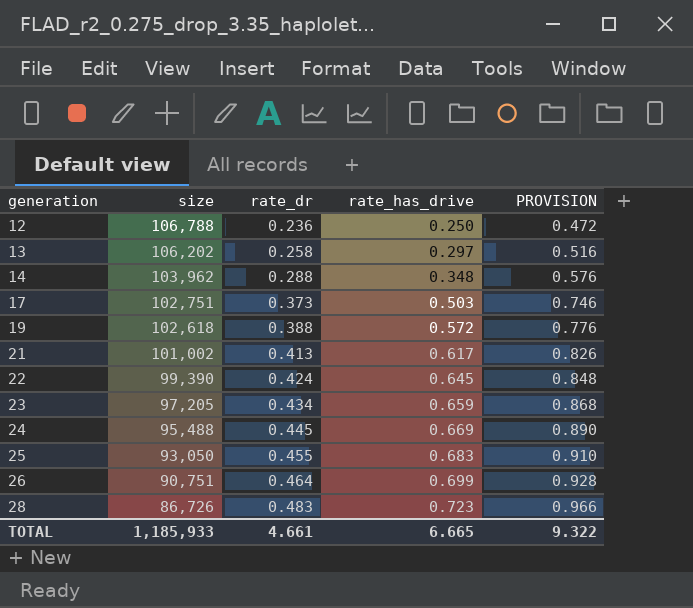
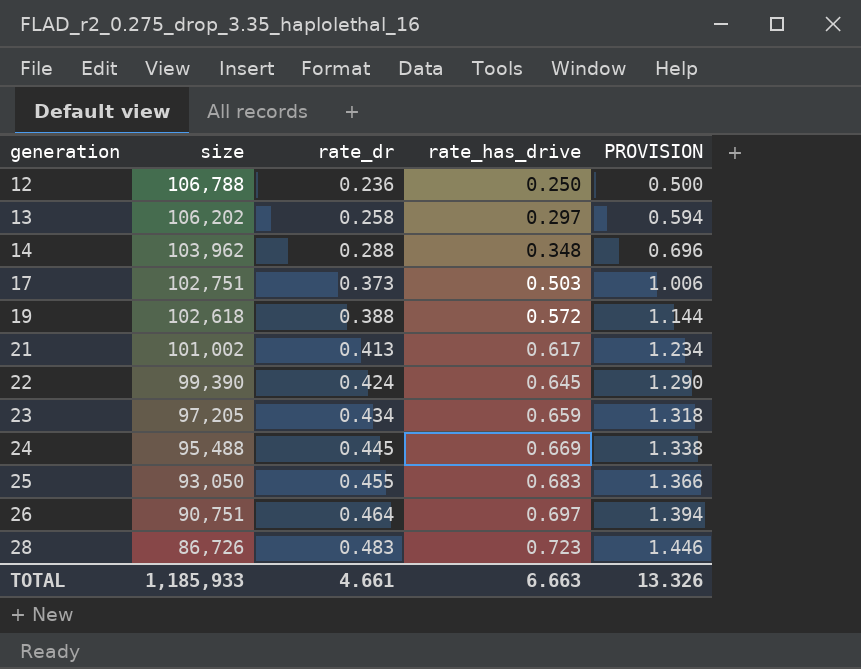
column PROVISION | formula: [rate_dr] * 2 -> [rate_has_drive] * 2
26 | rate_has_drive: 0.699 -> 0.697
TOTAL | rate_has_drive: 6.665 -> 6.663
TOTAL | PROVISION: 9.322 -> 13.326

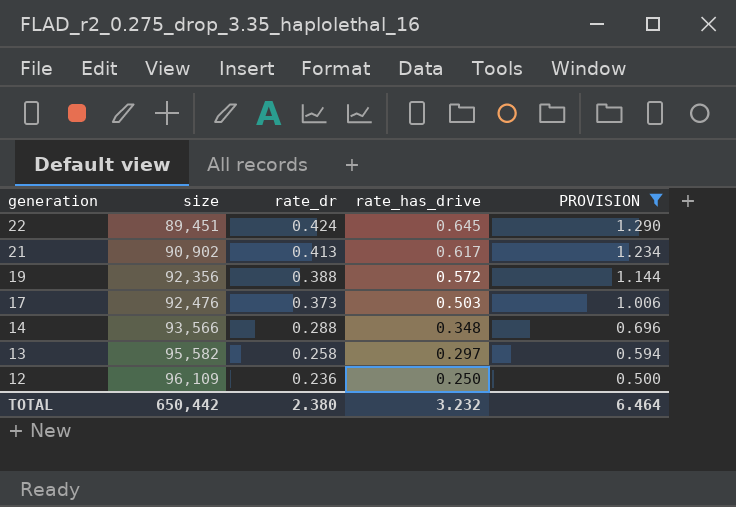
filter: none -> PROVISION <= 1.290
row order: generation ascending -> generation descending
22 | size: 99,390 -> 89,451
21 | size: 101,002 -> 90,902
19 | size: 102,618 -> 92,356
17 | size: 102,751 -> 92,476
14 | size: 103,962 -> 93,566
13 | size: 106,202 -> 95,582
12 | size: 106,788 -> 96,109
TOTAL | size: 1,185,933 -> 650,442
TOTAL | rate_dr: 4.661 -> 2.380
TOTAL | rate_has_drive: 6.663 -> 3.232
TOTAL | PROVISION: 13.326 -> 6.464

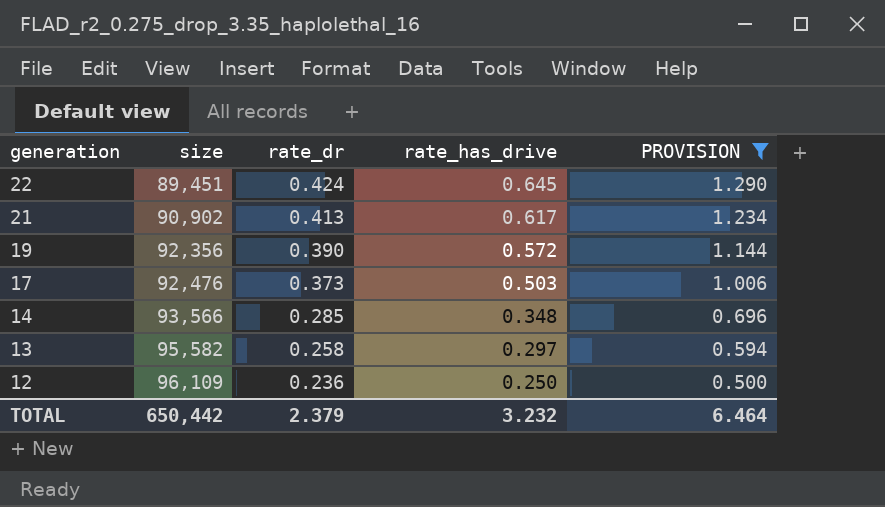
19 | rate_dr: 0.388 -> 0.390
14 | rate_dr: 0.288 -> 0.285
TOTAL | rate_dr: 2.380 -> 2.379

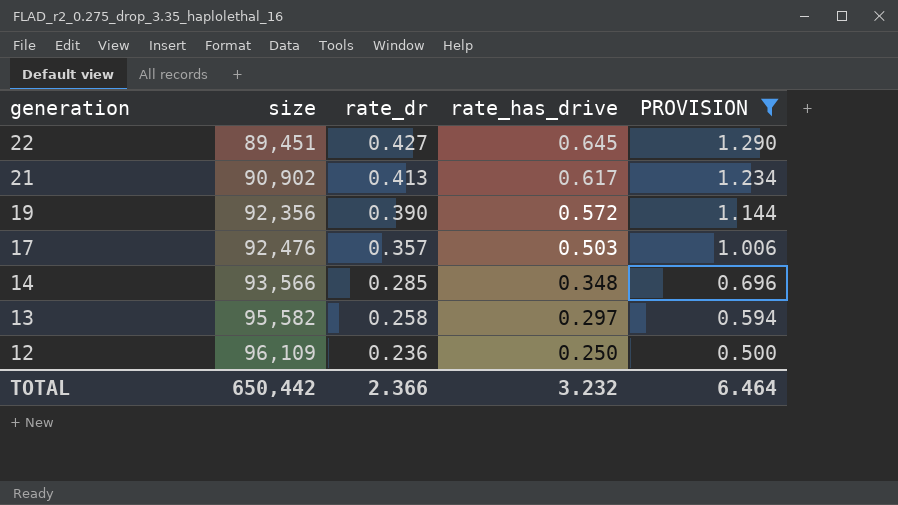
22 | rate_dr: 0.424 -> 0.427
17 | rate_dr: 0.373 -> 0.357
TOTAL | rate_dr: 2.379 -> 2.366

